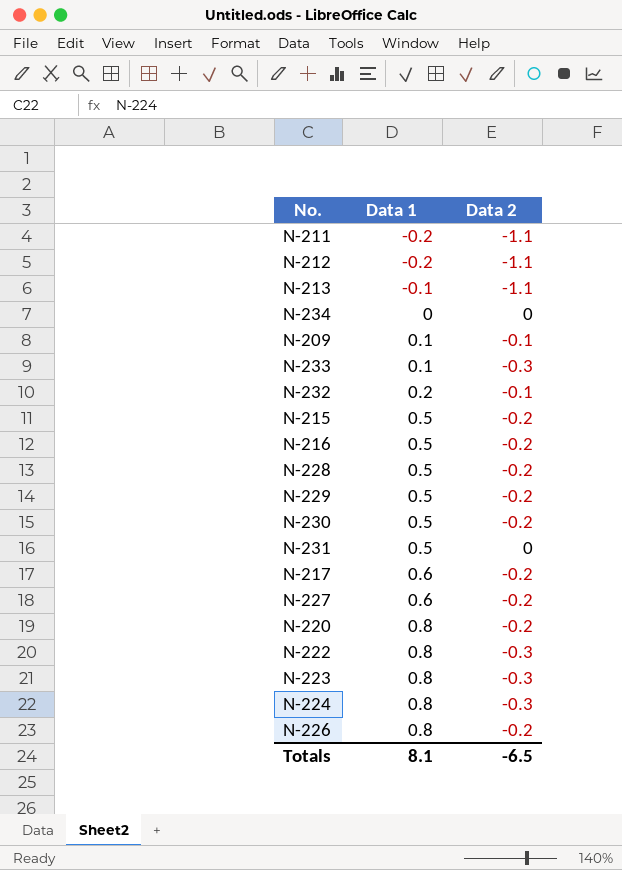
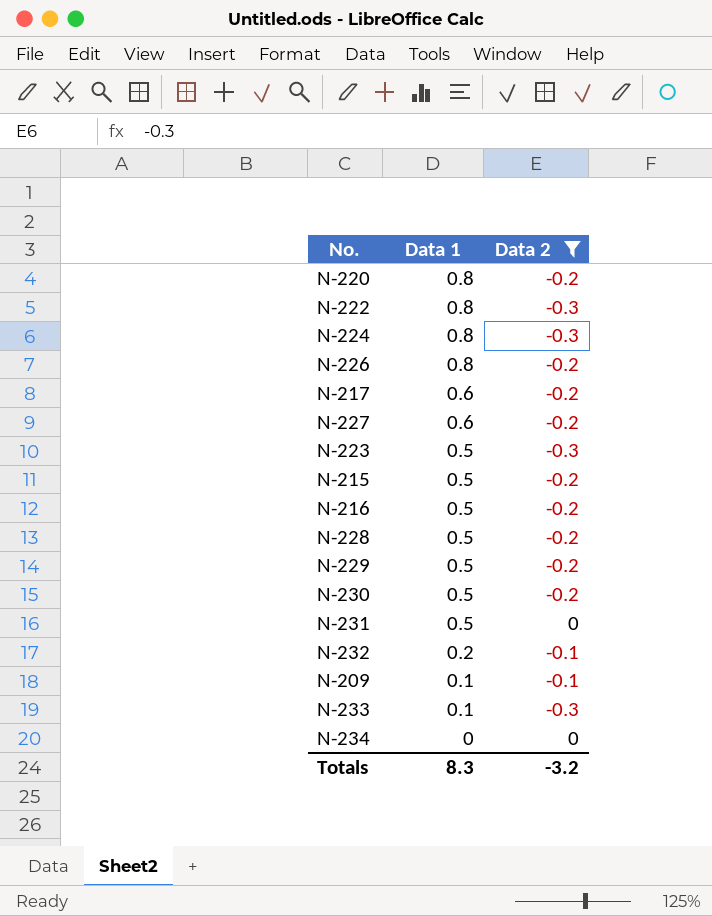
filter: none -> Data 2 != -1.1
row order: Data 1 ascending -> Data 1 descending
N-223 | Data 1: 0.8 -> 0.5
Totals | Data 1: 8.1 -> 8.3
Totals | Data 2: -6.5 -> -3.2

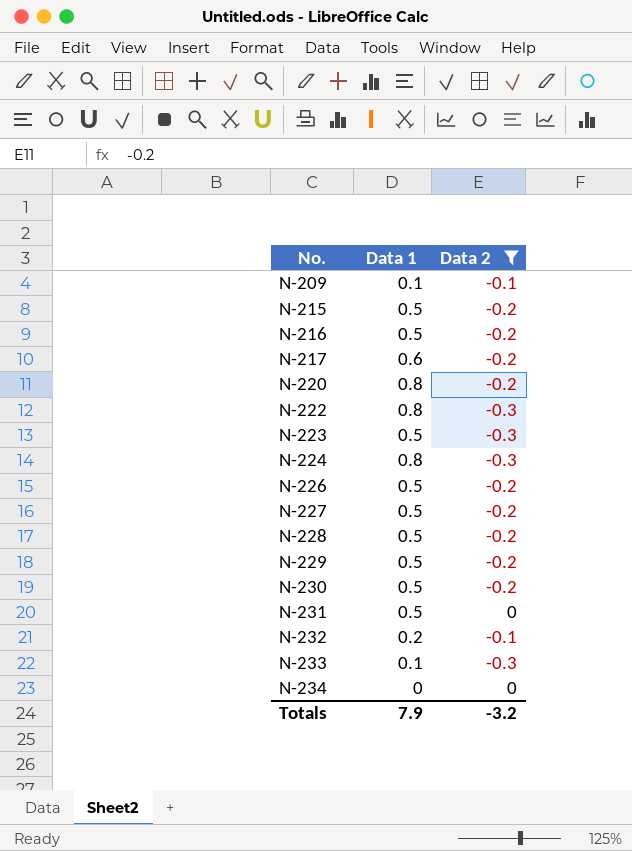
row order: Data 1 descending -> No. ascending
N-226 | Data 1: 0.8 -> 0.5
N-227 | Data 1: 0.6 -> 0.5
Totals | Data 1: 8.3 -> 7.9

